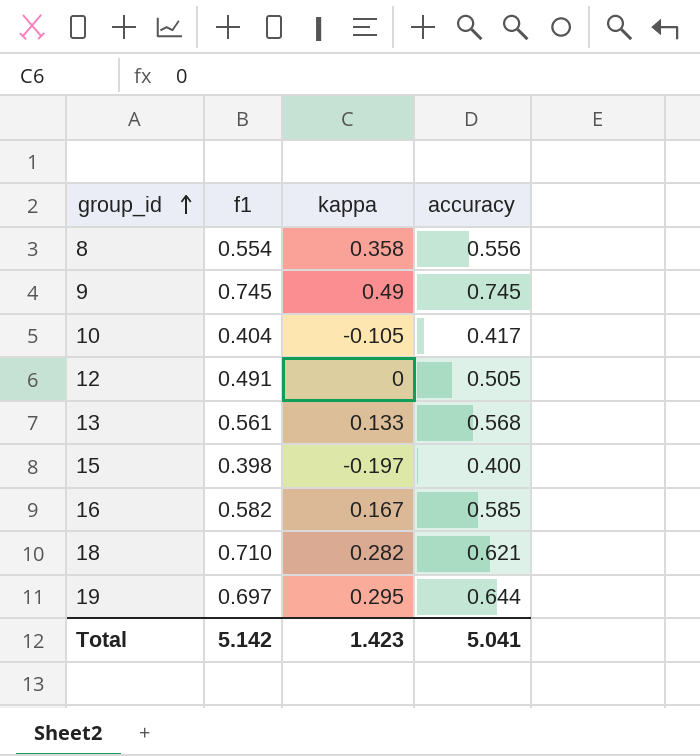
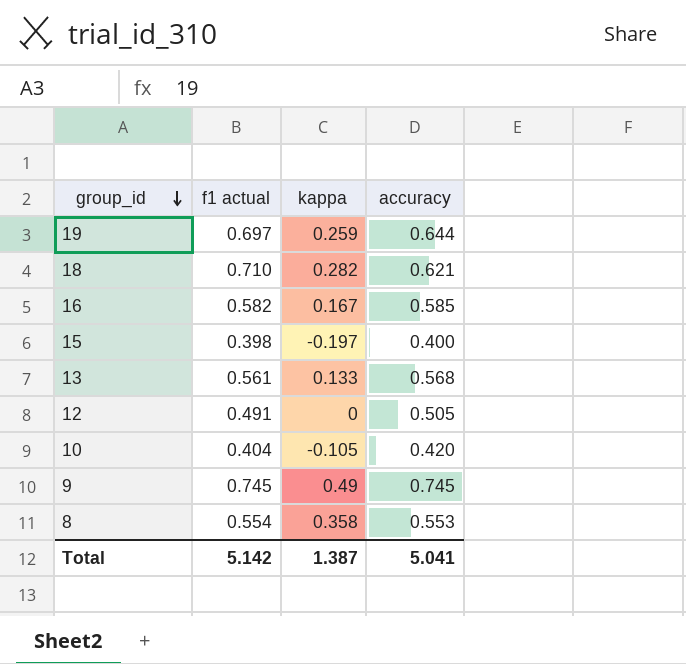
row order: group_id ascending -> group_id descending
column name: f1 -> f1 actual
19 | kappa: 0.295 -> 0.259
10 | accuracy: 0.417 -> 0.420
8 | accuracy: 0.556 -> 0.553
Total | kappa: 1.423 -> 1.387

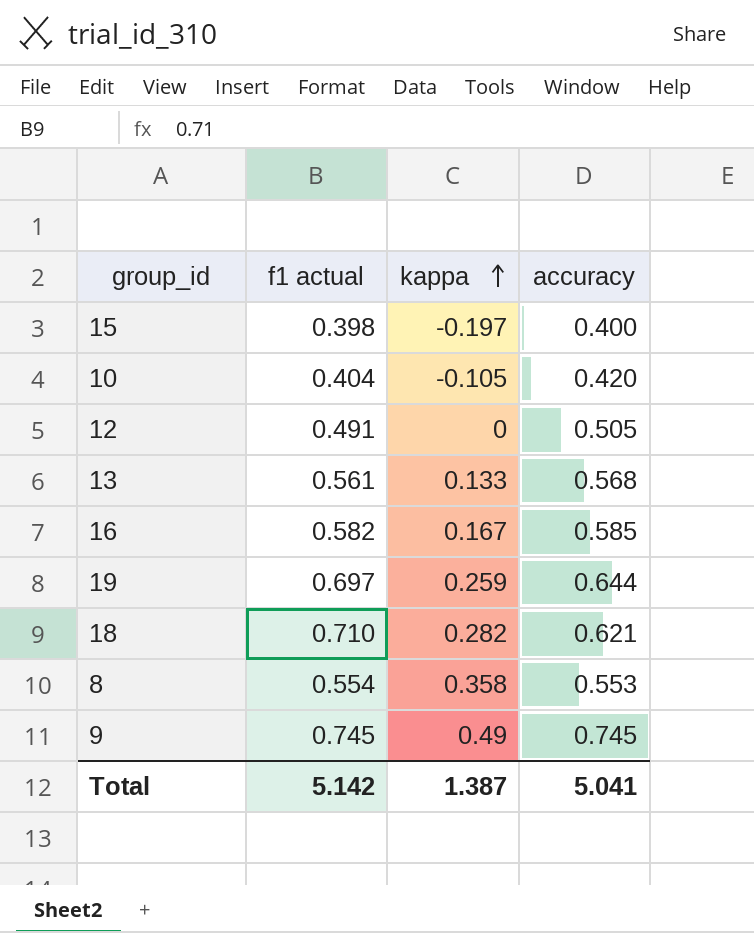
row order: group_id descending -> kappa ascending

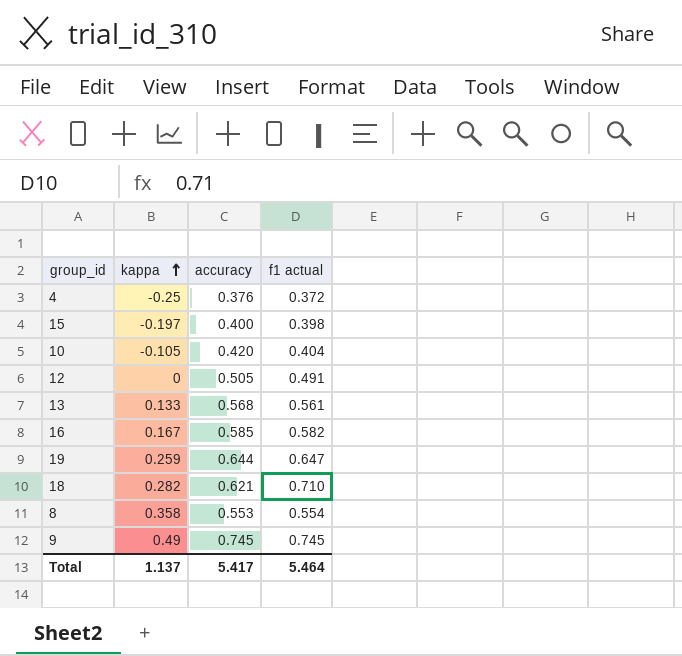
column f1 actual | position: 2 -> 4
row 4: none -> -0.25 | 0.376 | 0.372
19 | f1 actual: 0.697 -> 0.647
Total | kappa: 1.387 -> 1.137
Total | accuracy: 5.041 -> 5.417
Total | f1 actual: 5.142 -> 5.464

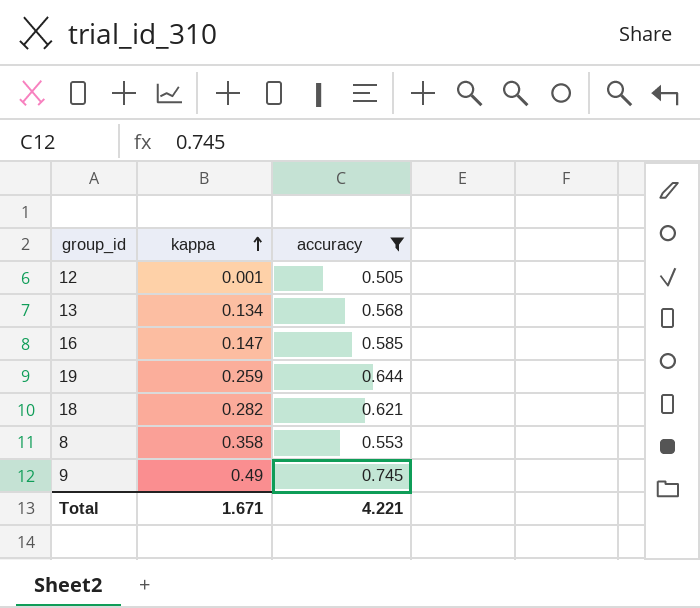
filter: none -> accuracy >= 0.505
column f1 actual | position: 4 -> none
12 | kappa: 0 -> 0.001
13 | kappa: 0.133 -> 0.134
16 | kappa: 0.167 -> 0.147
Total | kappa: 1.137 -> 1.671
Total | accuracy: 5.417 -> 4.221

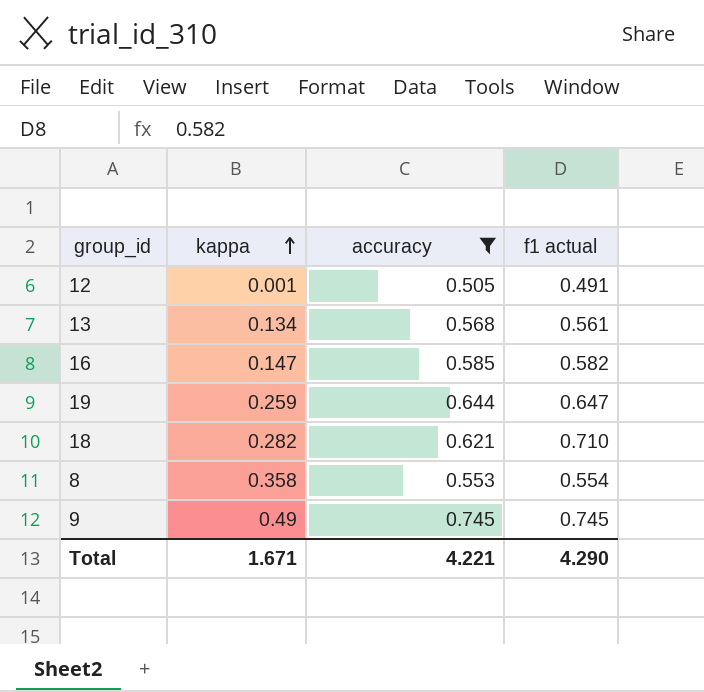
column f1 actual | position: none -> 4

